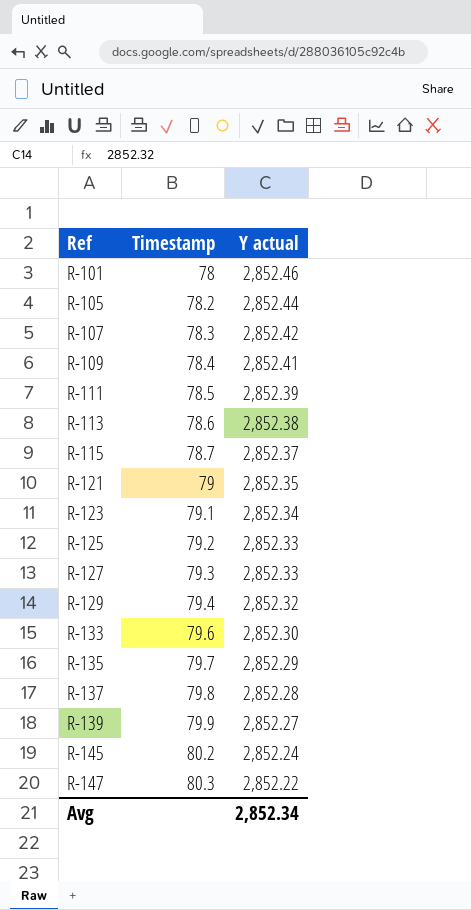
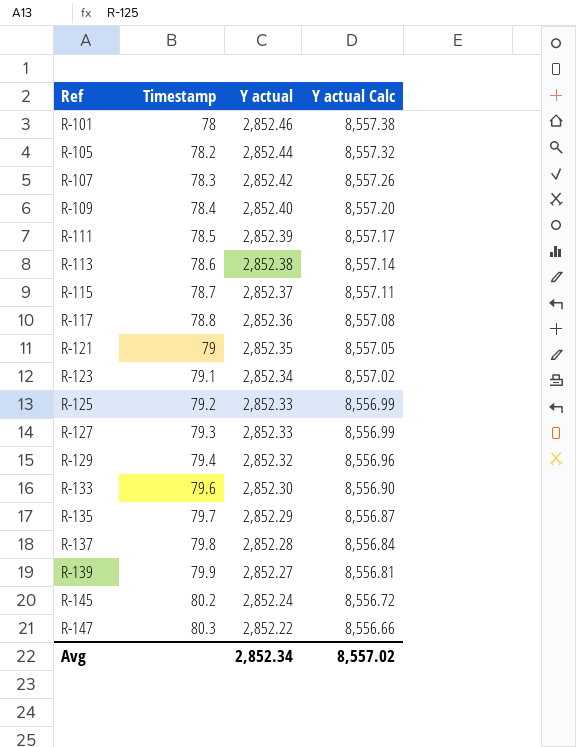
column Y actual Calc | formula: none -> [Y actual] * 3
R-109 | Y actual: 2,852.41 -> 2,852.40
row R-117: none -> 78.8 | 2,852.36 | 8,557.08

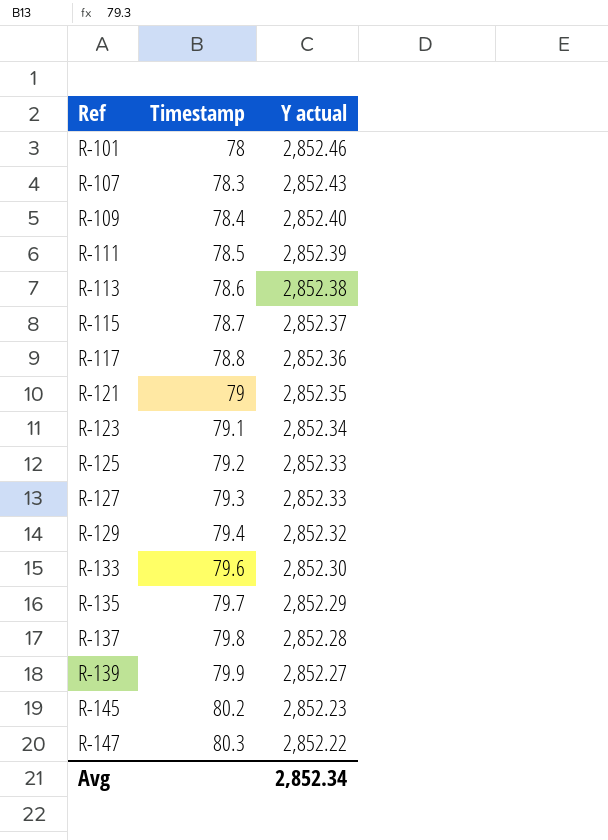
column Y actual Calc | formula: [Y actual] * 3 -> none
row R-105: 78.2 | 2,852.44 | 8,557.32 -> none
R-107 | Y actual: 2,852.42 -> 2,852.43
R-145 | Y actual: 2,852.24 -> 2,852.23

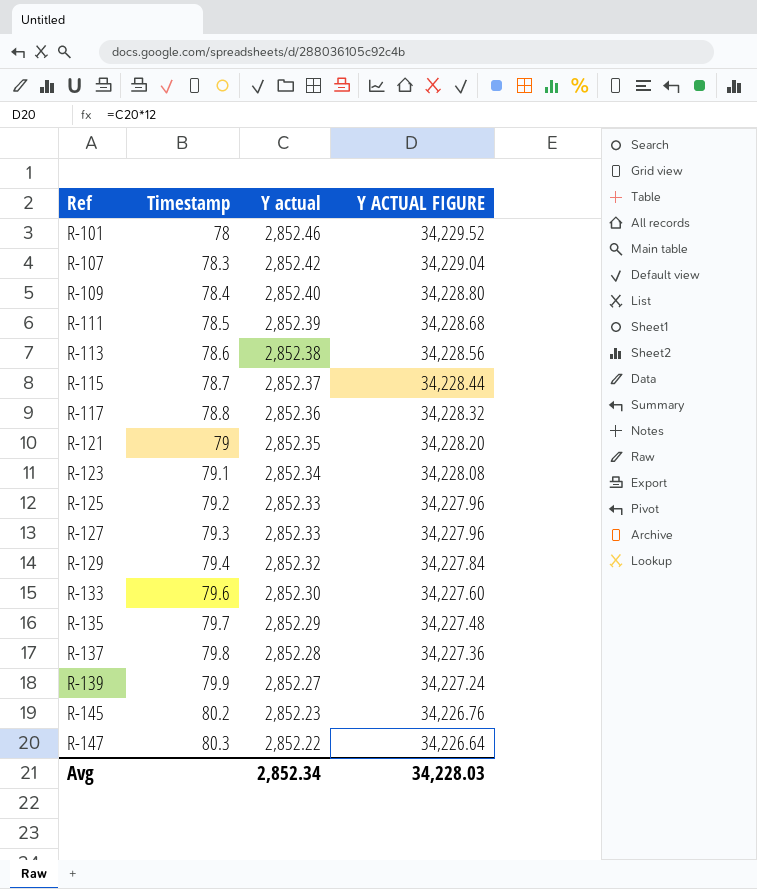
column Y ACTUAL FIGURE | formula: none -> [Y actual] * 12
R-107 | Y actual: 2,852.43 -> 2,852.42

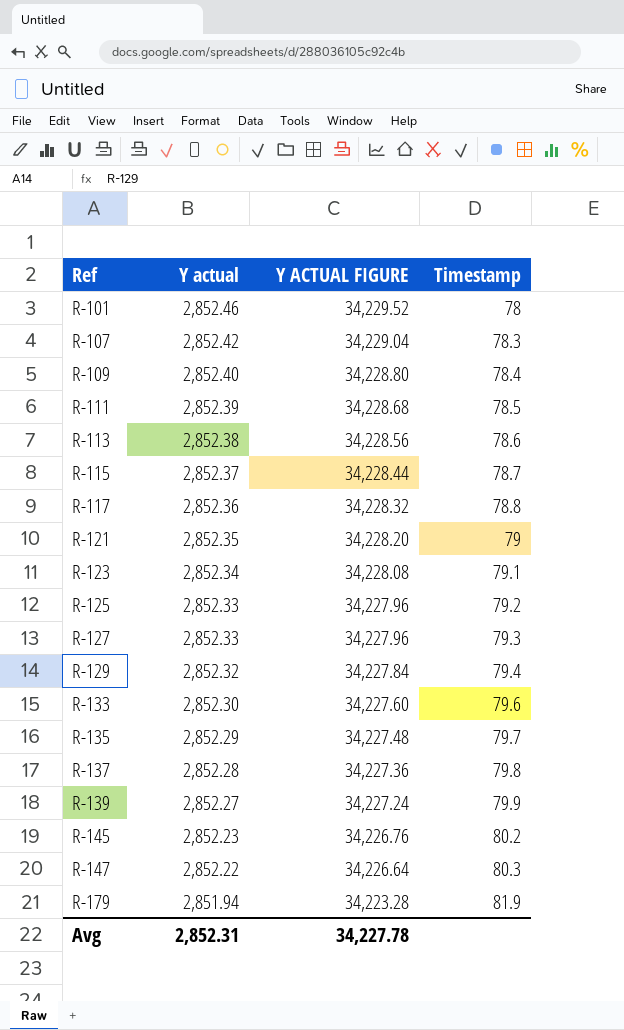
column Timestamp | position: 2 -> 4
row R-179: none -> 2,851.94 | 34,223.28 | 81.9
Avg | Y actual: 2,852.34 -> 2,852.31
Avg | Y ACTUAL FIGURE: 34,228.03 -> 34,227.78

